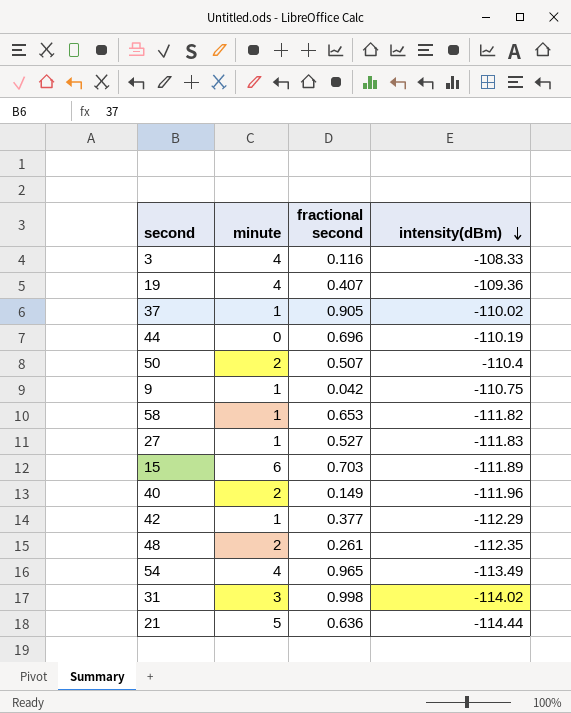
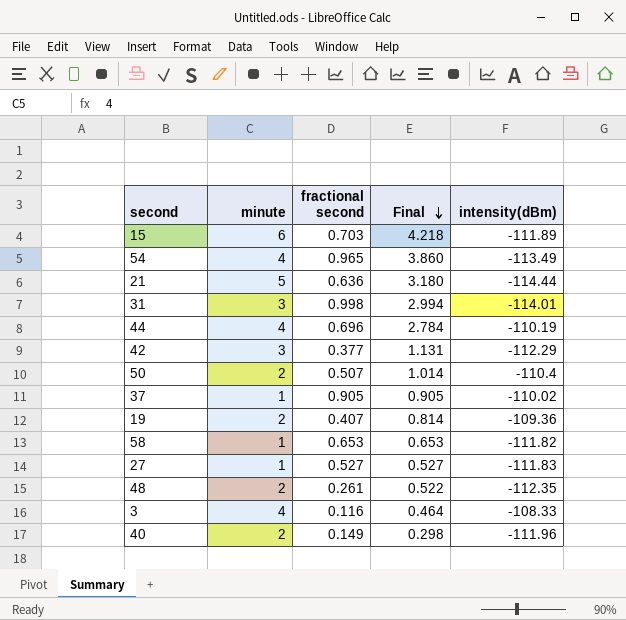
row order: intensity(dBm) descending -> Final descending
column Final | formula: none -> [minute] * [fractional second]
row 9: 1 | 0.042 | -110.75 -> none
31 | intensity(dBm): -114.02 -> -114.01
44 | minute: 0 -> 4
42 | minute: 1 -> 3
19 | minute: 4 -> 2

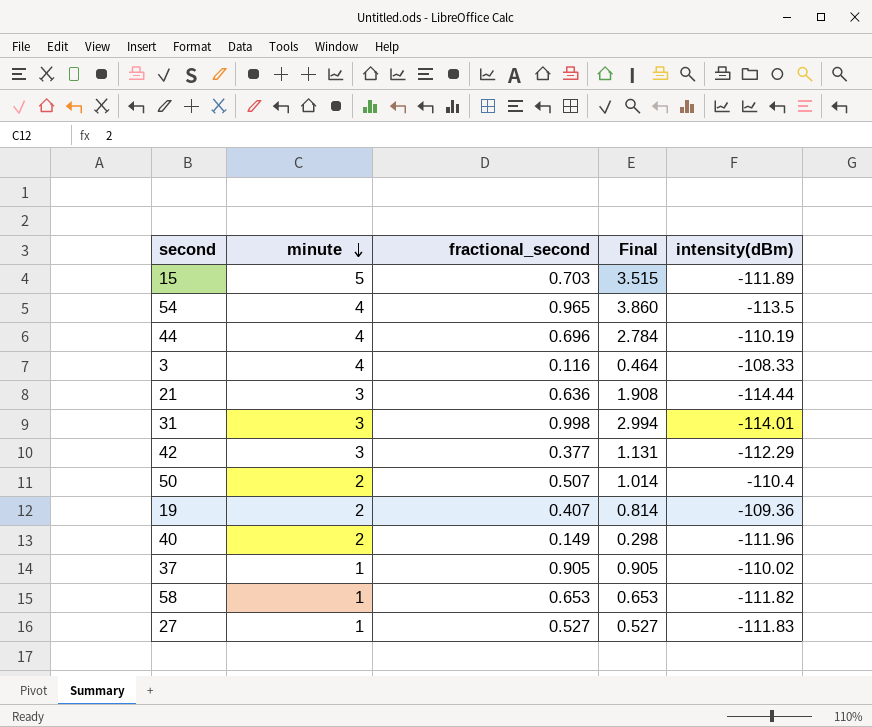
row order: Final descending -> minute descending
column name: fractional second -> fractional_second
row 48: 2 | 0.261 | 0.522 | -112.35 -> none
15 | minute: 6 -> 5
15 | Final: 4.218 -> 3.515
54 | intensity(dBm): -113.49 -> -113.5
21 | minute: 5 -> 3
21 | Final: 3.180 -> 1.908

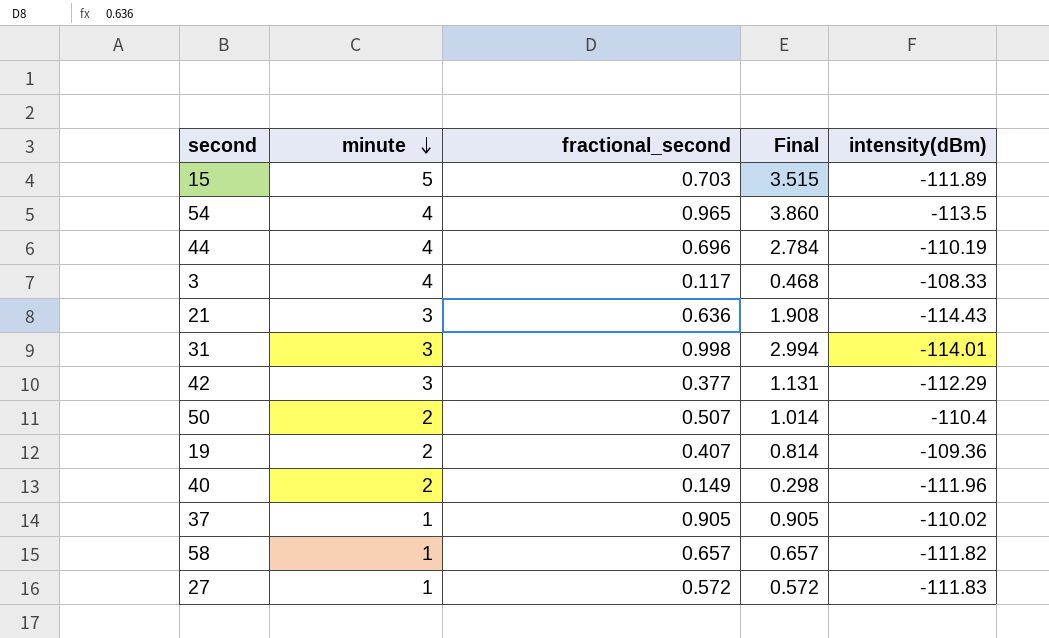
3 | fractional_second: 0.116 -> 0.117
3 | Final: 0.464 -> 0.468
21 | intensity(dBm): -114.44 -> -114.43
58 | fractional_second: 0.653 -> 0.657
58 | Final: 0.653 -> 0.657
27 | fractional_second: 0.527 -> 0.572
27 | Final: 0.527 -> 0.572

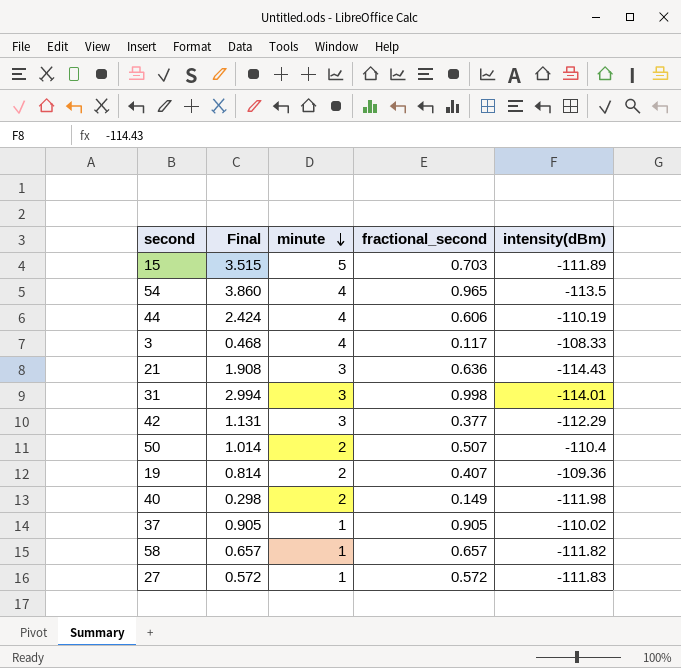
column Final | position: 4 -> 2
44 | Final: 2.784 -> 2.424
44 | fractional_second: 0.696 -> 0.606
40 | intensity(dBm): -111.96 -> -111.98

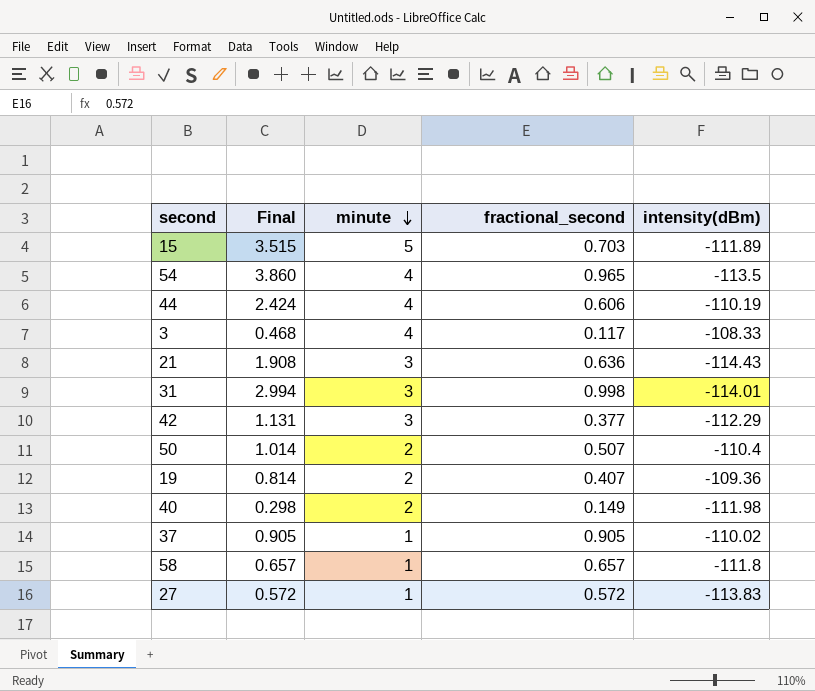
58 | intensity(dBm): -111.82 -> -111.8
27 | intensity(dBm): -111.83 -> -113.83

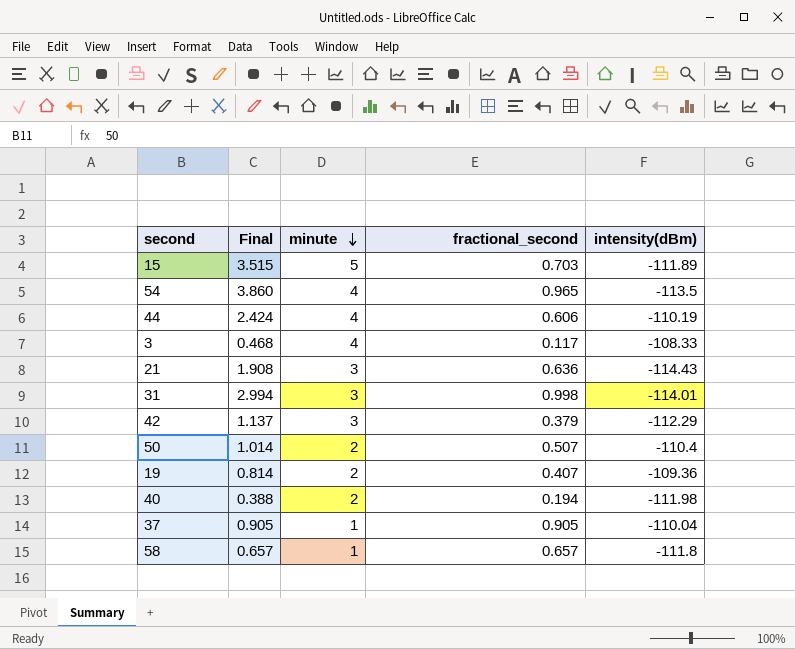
row 27: 0.572 | 1 | 0.572 | -113.83 -> none
42 | Final: 1.131 -> 1.137
42 | fractional_second: 0.377 -> 0.379
40 | Final: 0.298 -> 0.388
40 | fractional_second: 0.149 -> 0.194
37 | intensity(dBm): -110.02 -> -110.04

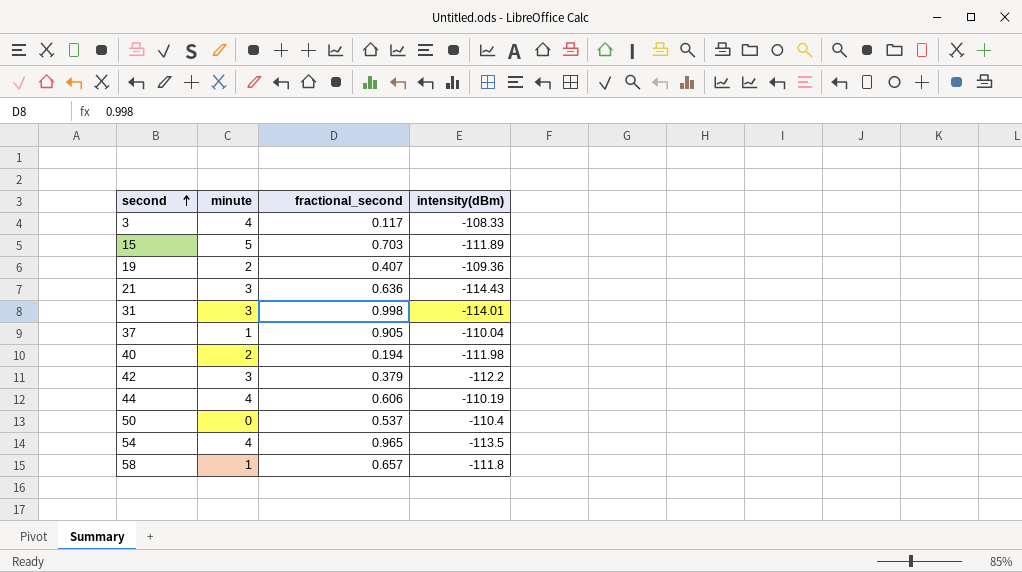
row order: minute descending -> second ascending
column Final | formula: [minute] * [fractional_second] -> none
42 | intensity(dBm): -112.29 -> -112.2
50 | minute: 2 -> 0
50 | fractional_second: 0.507 -> 0.537

